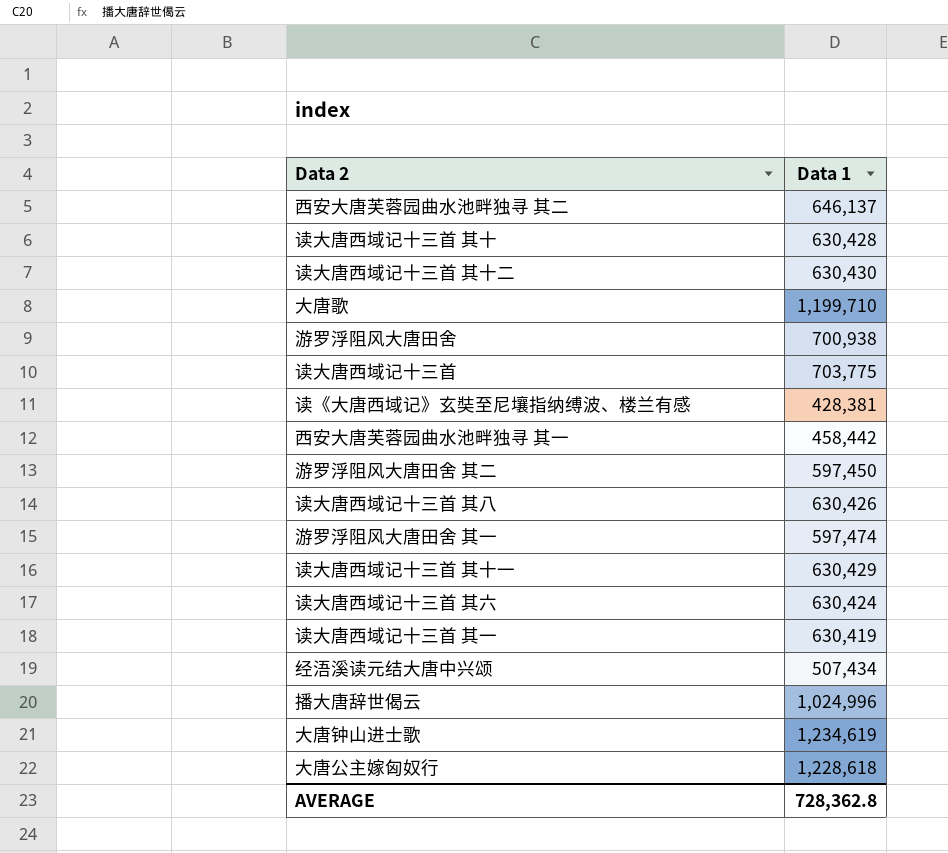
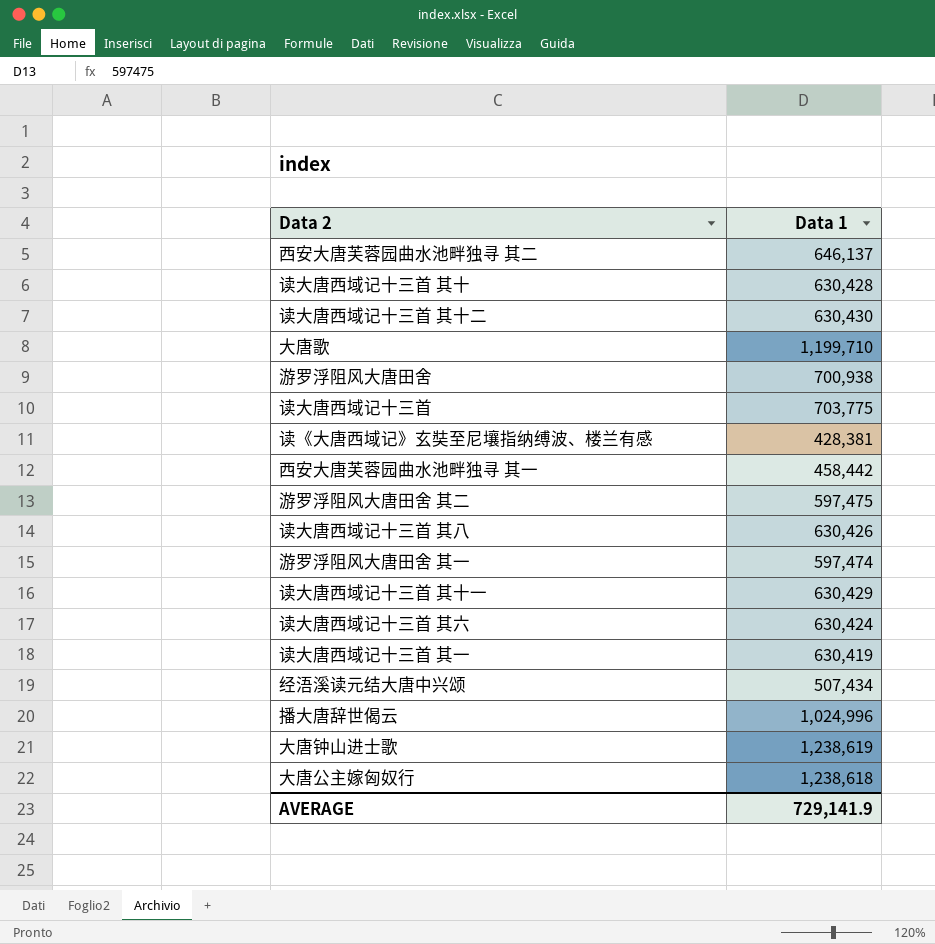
游罗浮阻风大唐田舍 其二 | Data 1: 597,450 -> 597,475
大唐钟山进士歌 | Data 1: 1,234,619 -> 1,238,619
大唐公主嫁匈奴行 | Data 1: 1,228,618 -> 1,238,618
AVERAGE | Data 1: 728,362.8 -> 729,141.9

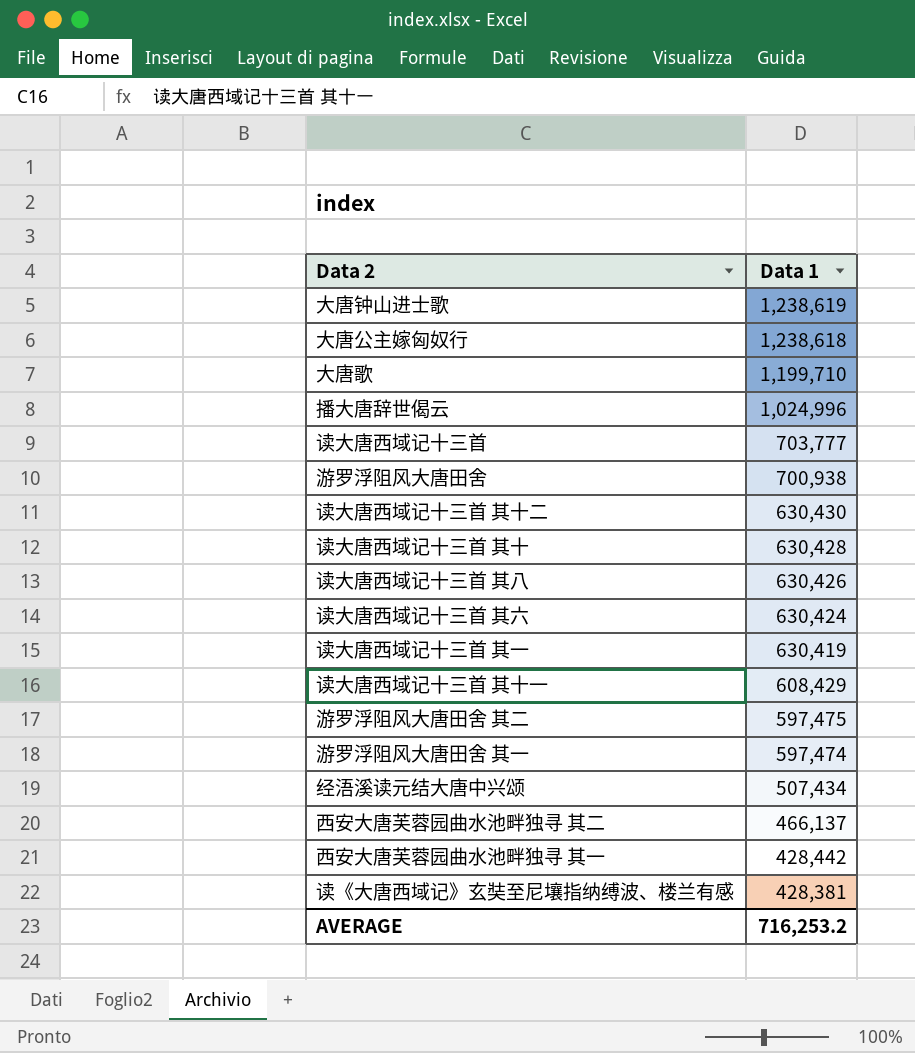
row order: none -> Data 1 descending
读大唐西域记十三首 | Data 1: 703,775 -> 703,777
读大唐西域记十三首 其十一 | Data 1: 630,429 -> 608,429
西安大唐芙蓉园曲水池畔独寻 其二 | Data 1: 646,137 -> 466,137
西安大唐芙蓉园曲水池畔独寻 其一 | Data 1: 458,442 -> 428,442
AVERAGE | Data 1: 729,141.9 -> 716,253.2

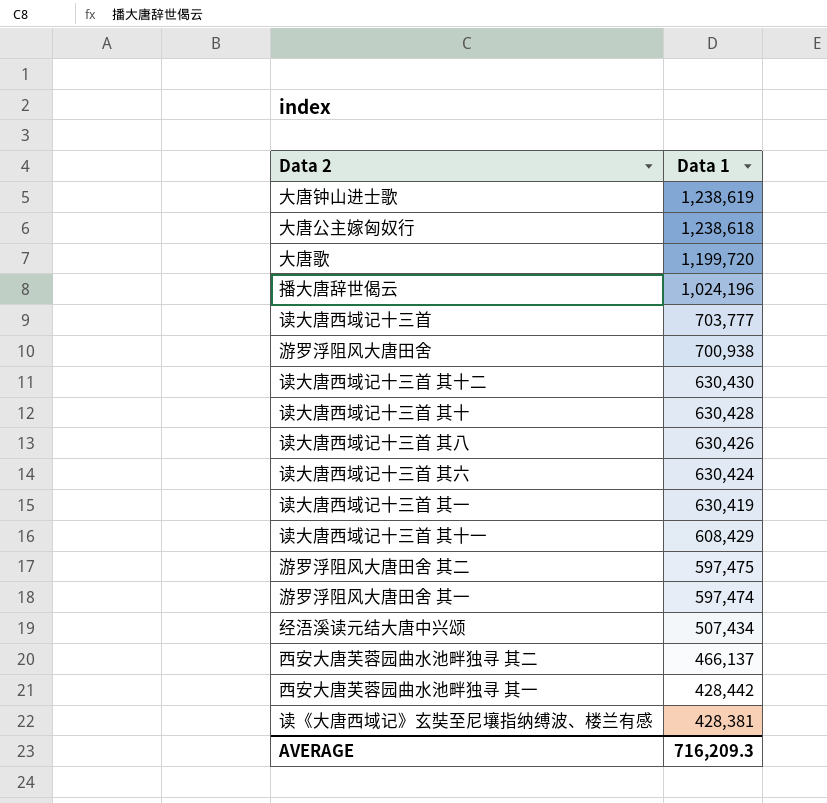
大唐歌 | Data 1: 1,199,710 -> 1,199,720
播大唐辞世偈云 | Data 1: 1,024,996 -> 1,024,196
AVERAGE | Data 1: 716,253.2 -> 716,209.3

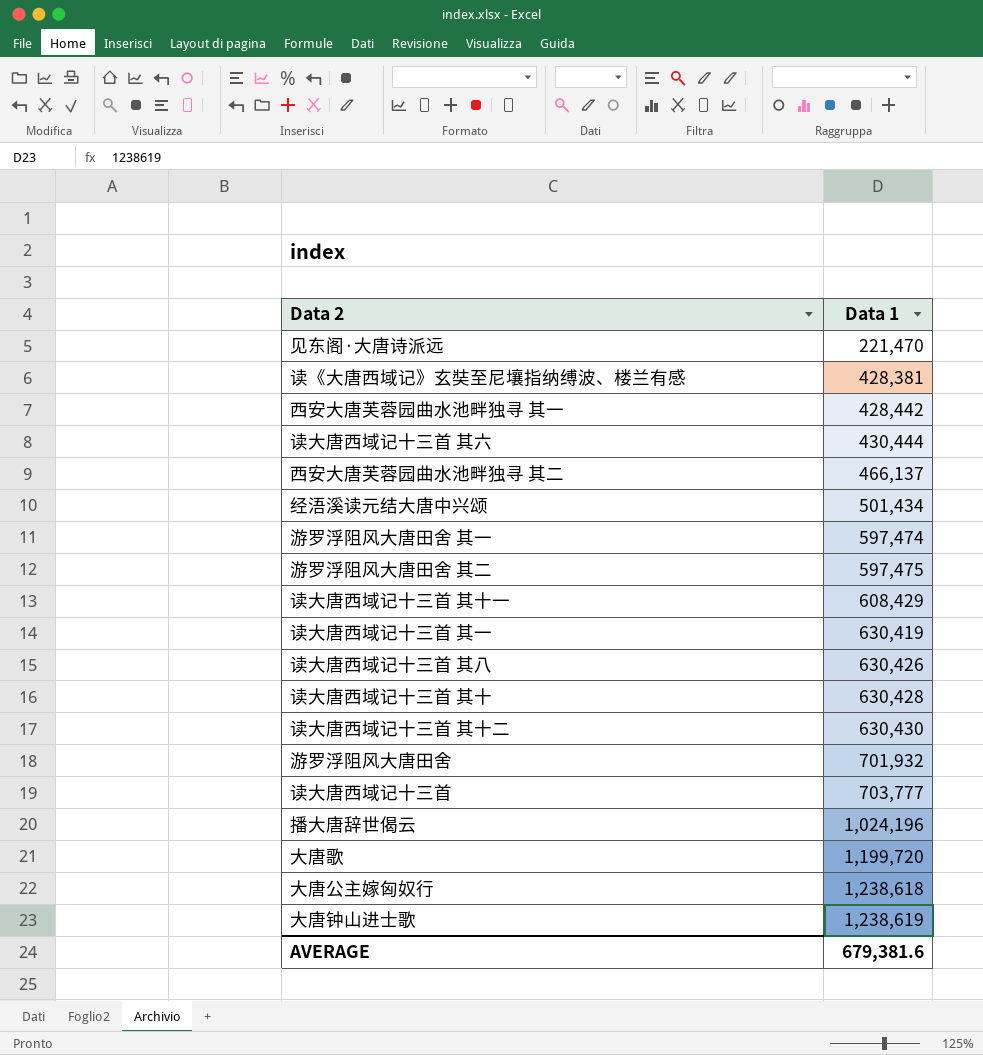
row order: Data 1 descending -> Data 1 ascending
row 见东阁·大唐诗派远: none -> 221,470
读大唐西域记十三首 其六 | Data 1: 630,424 -> 430,444
经浯溪读元结大唐中兴颂 | Data 1: 507,434 -> 501,434
游罗浮阻风大唐田舍 | Data 1: 700,938 -> 701,932
AVERAGE | Data 1: 716,209.3 -> 679,381.6

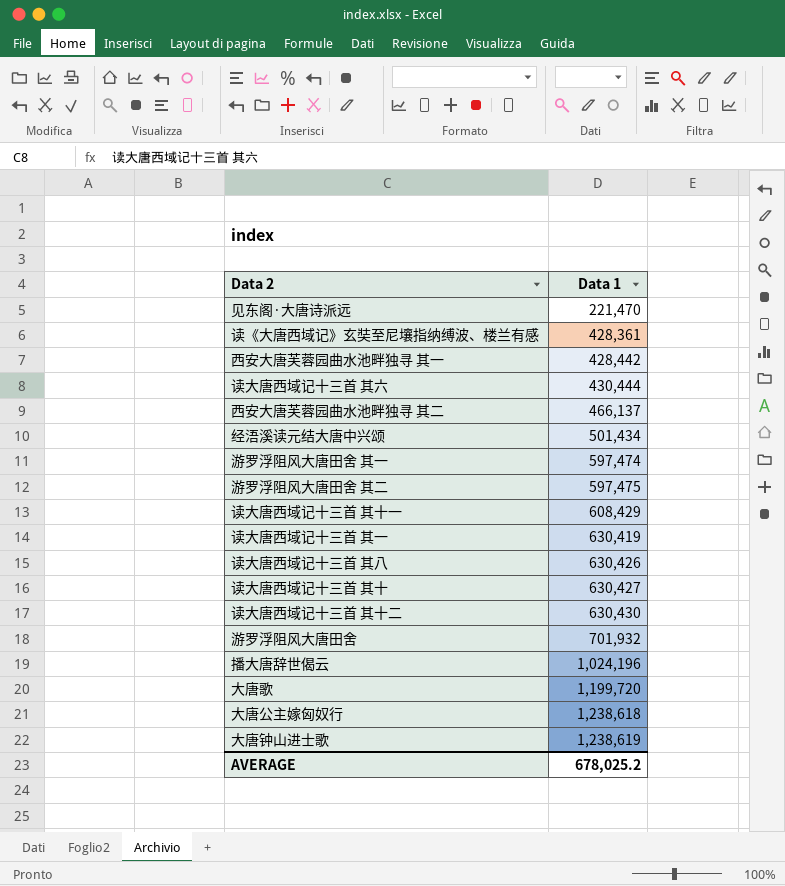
row 读大唐西域记十三首: 703,777 -> none
读《大唐西域记》玄奘至尼壤指纳缚波、楼兰有感 | Data 1: 428,381 -> 428,361
读大唐西域记十三首 其十 | Data 1: 630,428 -> 630,427
AVERAGE | Data 1: 679,381.6 -> 678,025.2

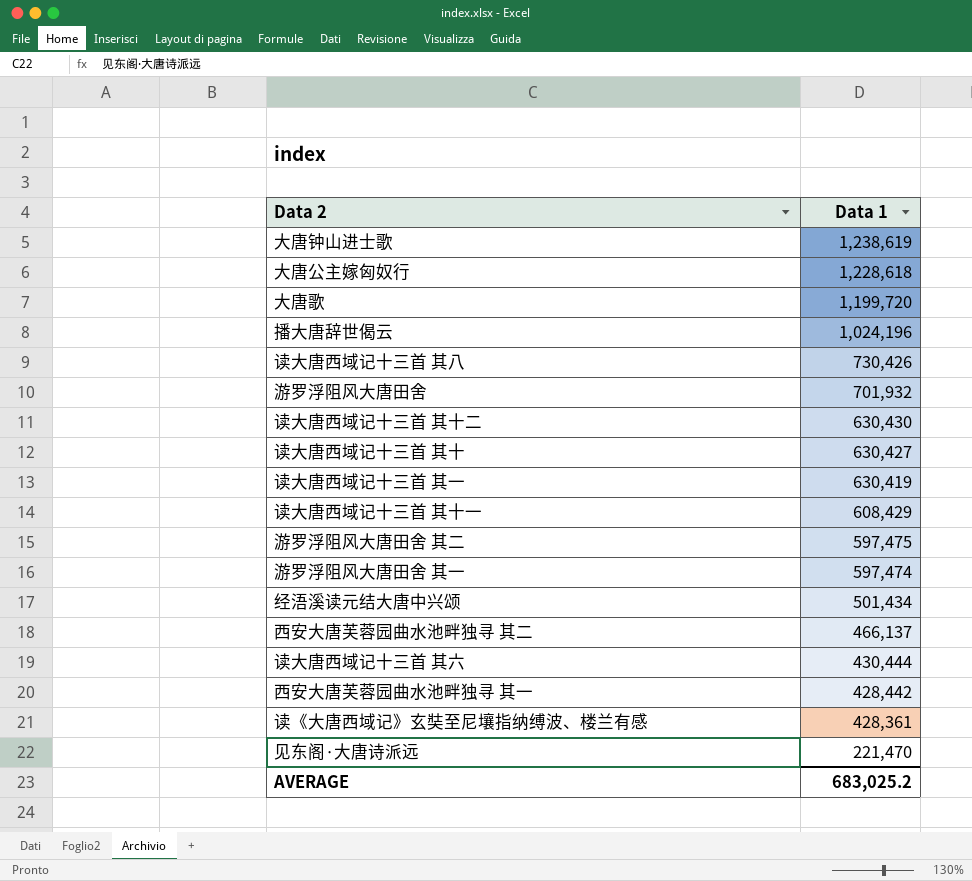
row order: Data 1 ascending -> Data 1 descending
大唐公主嫁匈奴行 | Data 1: 1,238,618 -> 1,228,618
读大唐西域记十三首 其八 | Data 1: 630,426 -> 730,426
AVERAGE | Data 1: 678,025.2 -> 683,025.2

